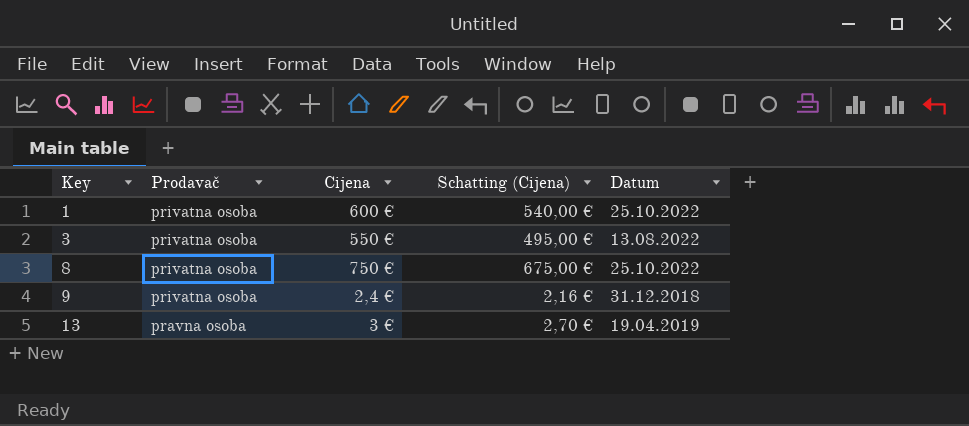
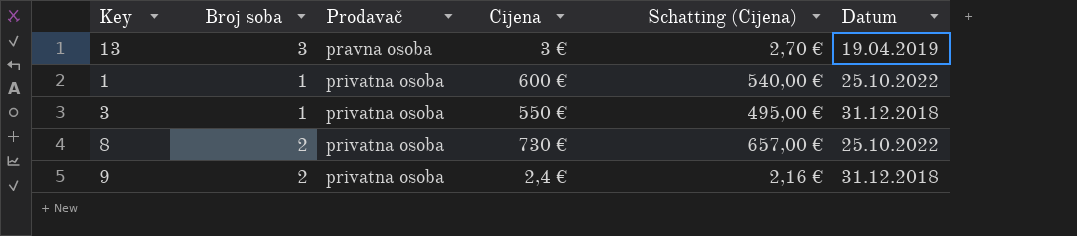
row order: Key ascending -> Prodavač ascending
column Broj soba | position: none -> 2
3 | Datum: 13.08.2022 -> 31.12.2018
8 | Cijena: 750 € -> 730 €
8 | Schatting (Cijena): 675,00 € -> 657,00 €

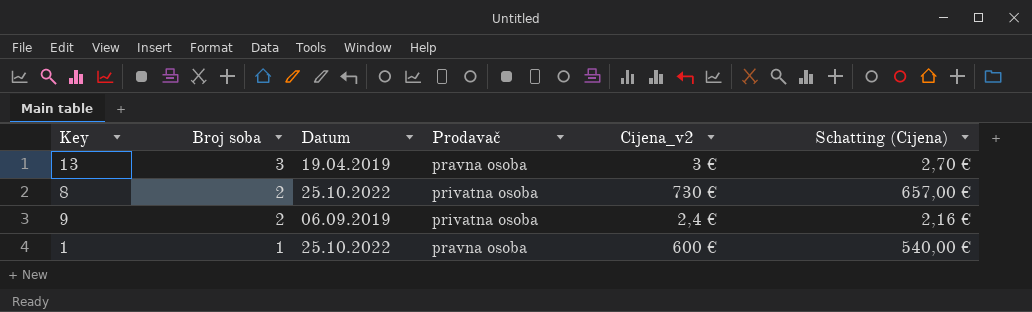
row order: Prodavač ascending -> Broj soba descending
column Datum | position: 6 -> 3
column name: Cijena -> Cijena_v2
row 3: 1 | privatna osoba | 550 € | 495,00 € | 31.12.2018 -> none
9 | Datum: 31.12.2018 -> 06.09.2019
1 | Prodavač: privatna osoba -> pravna osoba

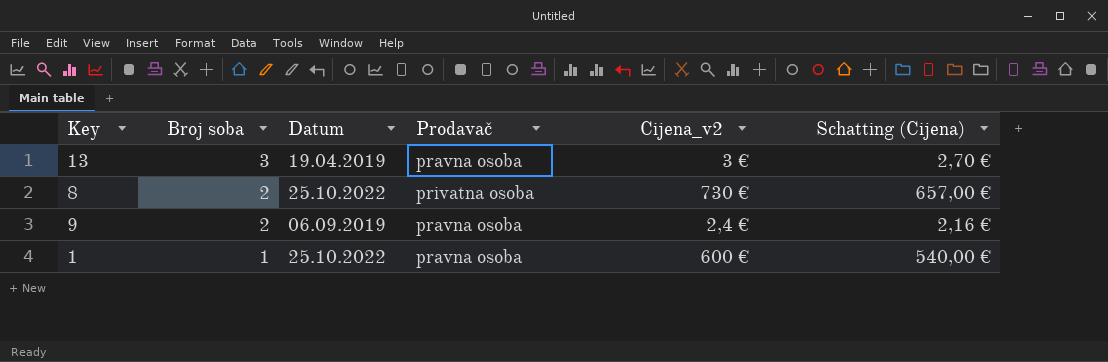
9 | Prodavač: privatna osoba -> pravna osoba

